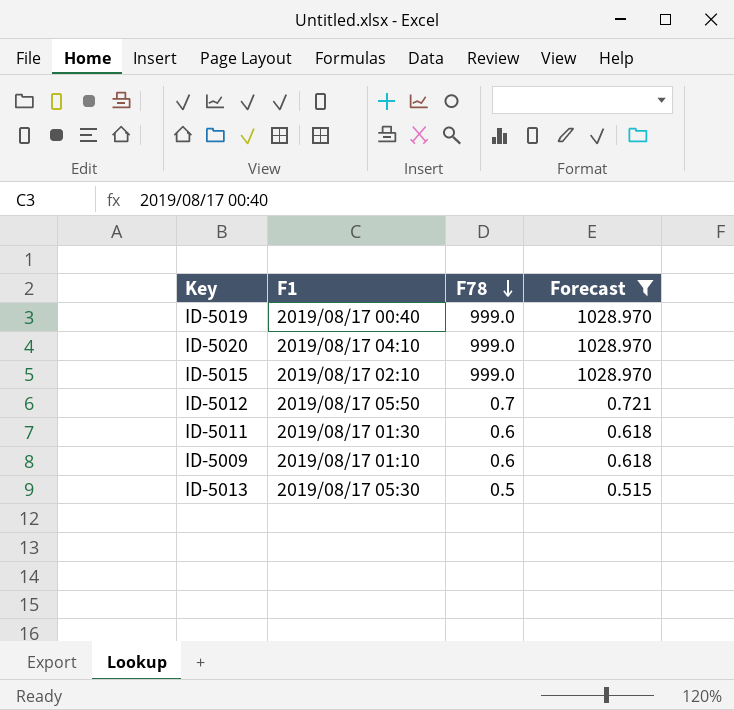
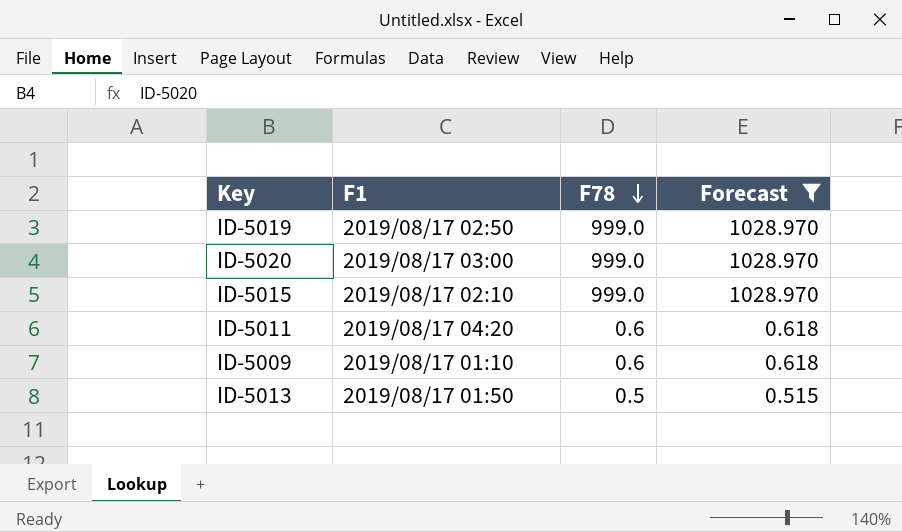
row ID-5012: 2019/08/17 05:50 | 0.7 | 0.721 -> none
ID-5019 | F1: 2019/08/17 00:40 -> 2019/08/17 02:50
ID-5020 | F1: 2019/08/17 04:10 -> 2019/08/17 03:00
ID-5011 | F1: 2019/08/17 01:30 -> 2019/08/17 04:20
ID-5013 | F1: 2019/08/17 05:30 -> 2019/08/17 01:50

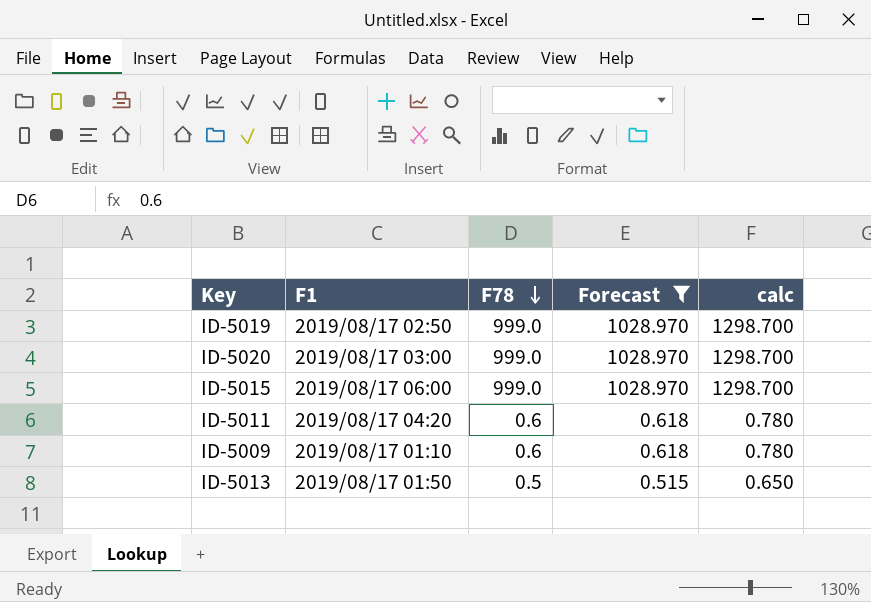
column calc | formula: none -> [F78] * 1.3
ID-5015 | F1: 2019/08/17 02:10 -> 2019/08/17 06:00

